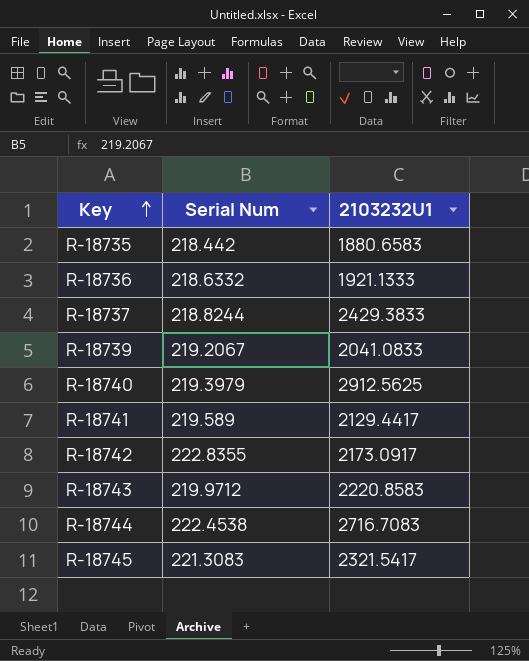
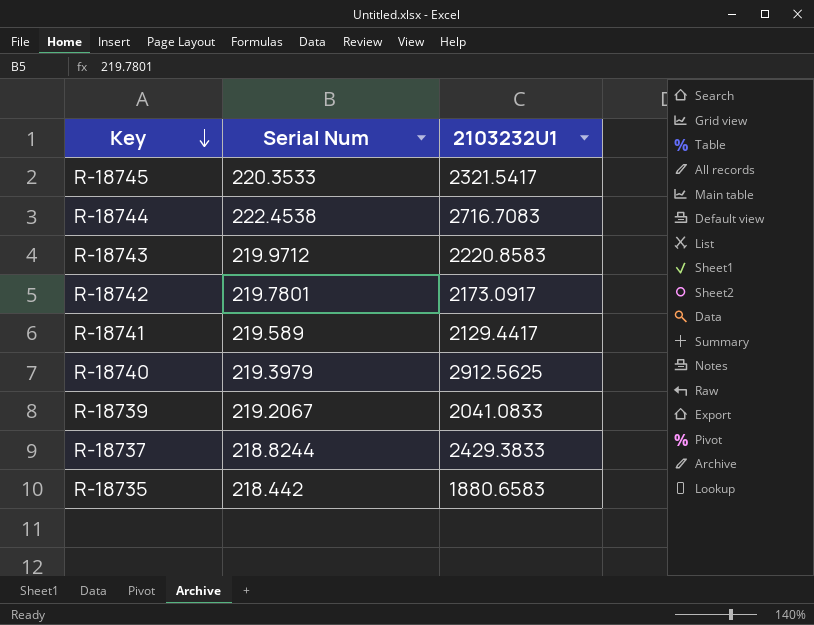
row order: Key ascending -> Key descending
row R-18736: 218.6332 | 1921.1333 -> none
R-18745 | Serial Num: 221.3083 -> 220.3533
R-18742 | Serial Num: 222.8355 -> 219.7801

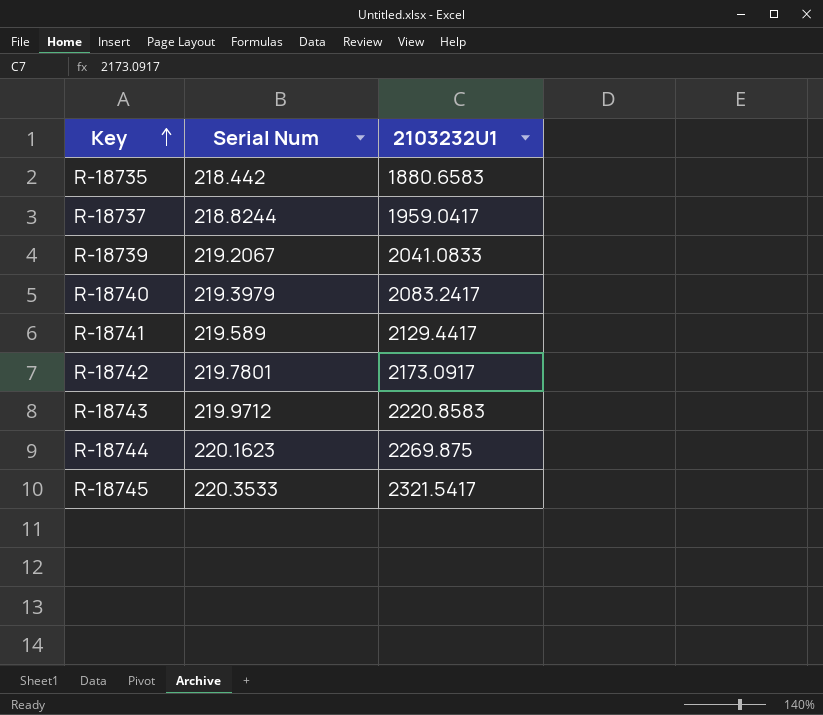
row order: Key descending -> Key ascending
R-18737 | 2103232U1: 2429.3833 -> 1959.0417
R-18740 | 2103232U1: 2912.5625 -> 2083.2417
R-18744 | Serial Num: 222.4538 -> 220.1623
R-18744 | 2103232U1: 2716.7083 -> 2269.875

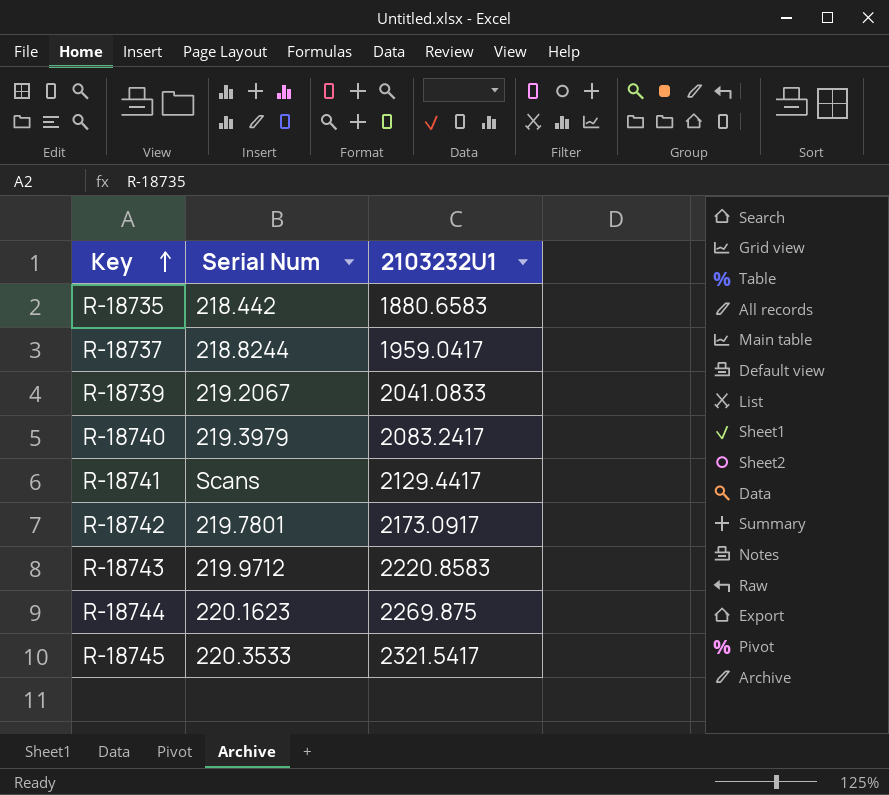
R-18741 | Serial Num: 219.589 -> Scans

